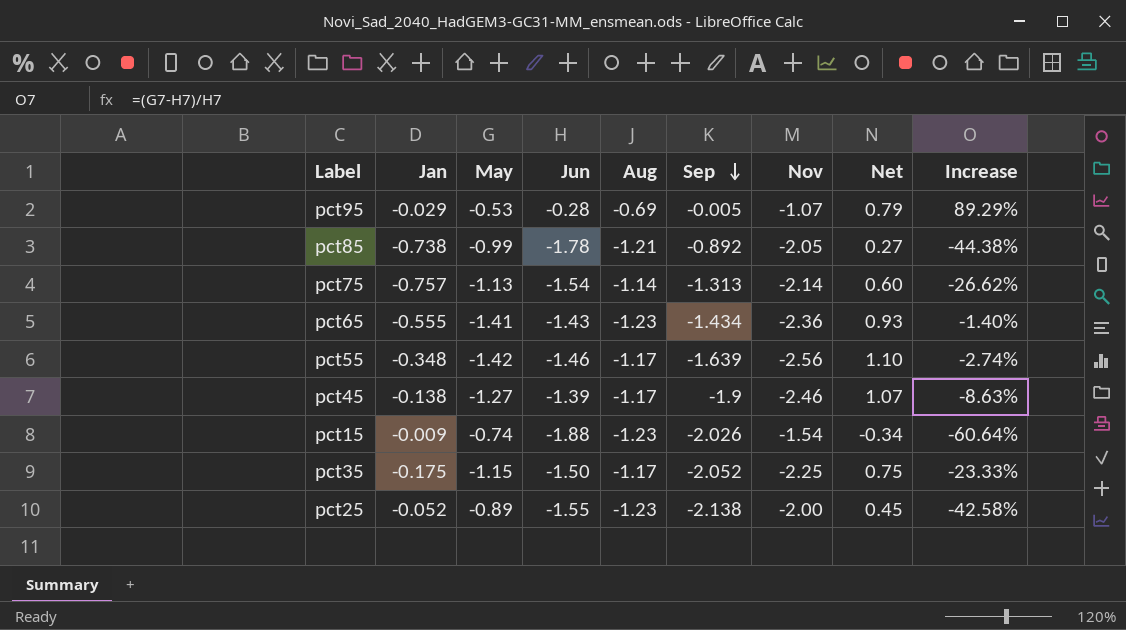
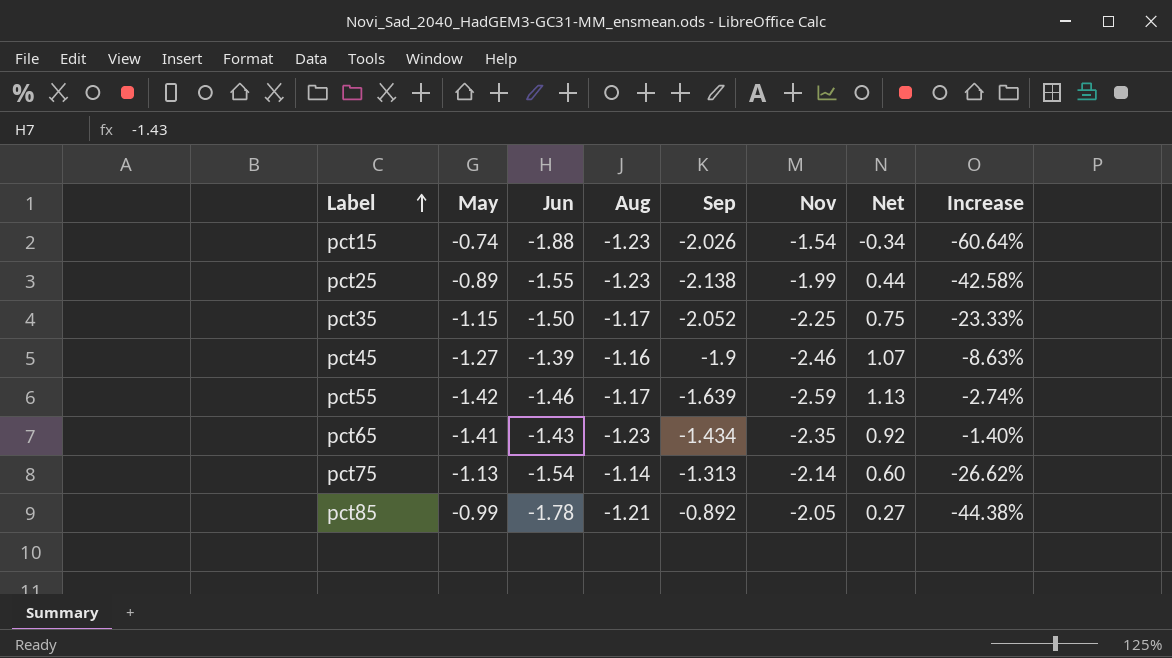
row order: Sep descending -> Label ascending
column Jan | position: 2 -> none
row pct95: -0.029 | -0.53 | -0.28 | -0.69 | -0.005 | -1.07 | 0.79 | 89.29% -> none
pct25 | Nov: -2.00 -> -1.99
pct25 | Net: 0.45 -> 0.44
pct45 | Aug: -1.17 -> -1.16
pct55 | Nov: -2.56 -> -2.59
pct55 | Net: 1.10 -> 1.13
pct65 | Nov: -2.36 -> -2.35
pct65 | Net: 0.93 -> 0.92

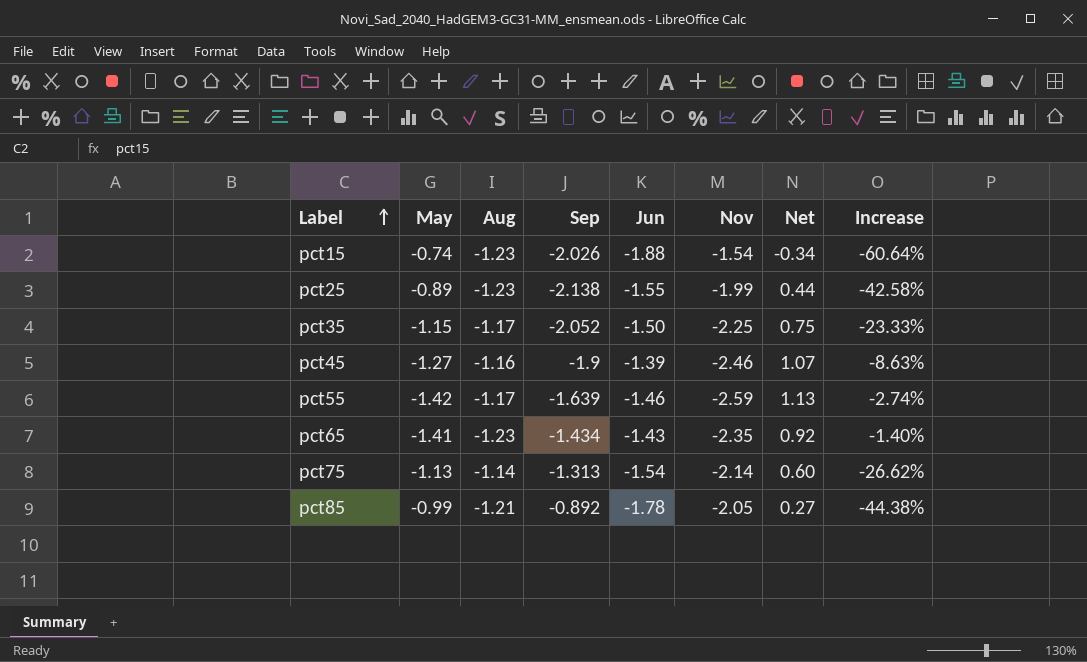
column Jun | position: 3 -> 5

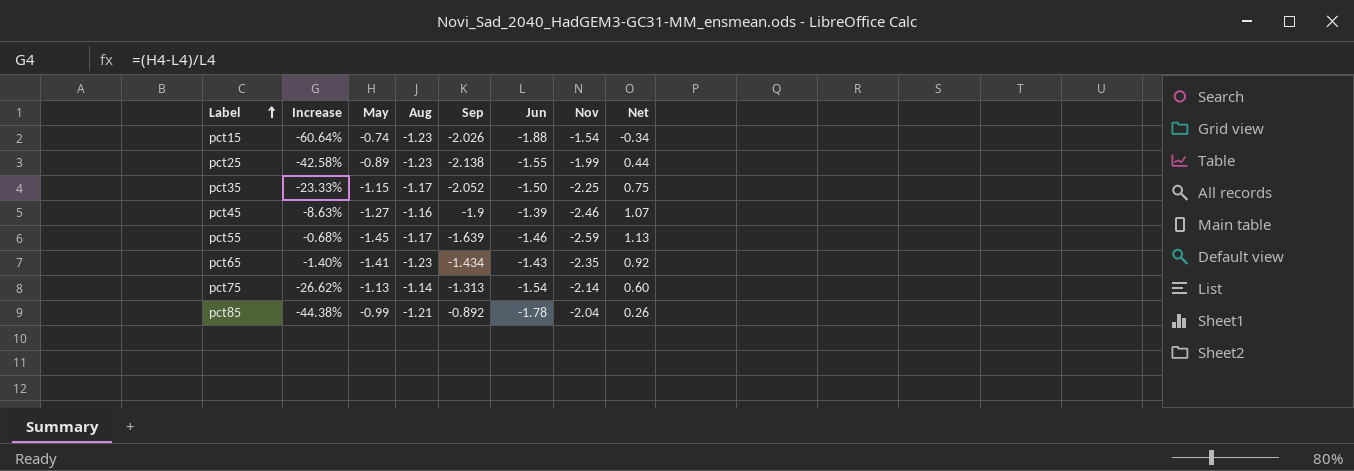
column Increase | position: 8 -> 2
pct55 | Increase: -2.74% -> -0.68%
pct55 | May: -1.42 -> -1.45
pct85 | Nov: -2.05 -> -2.04
pct85 | Net: 0.27 -> 0.26

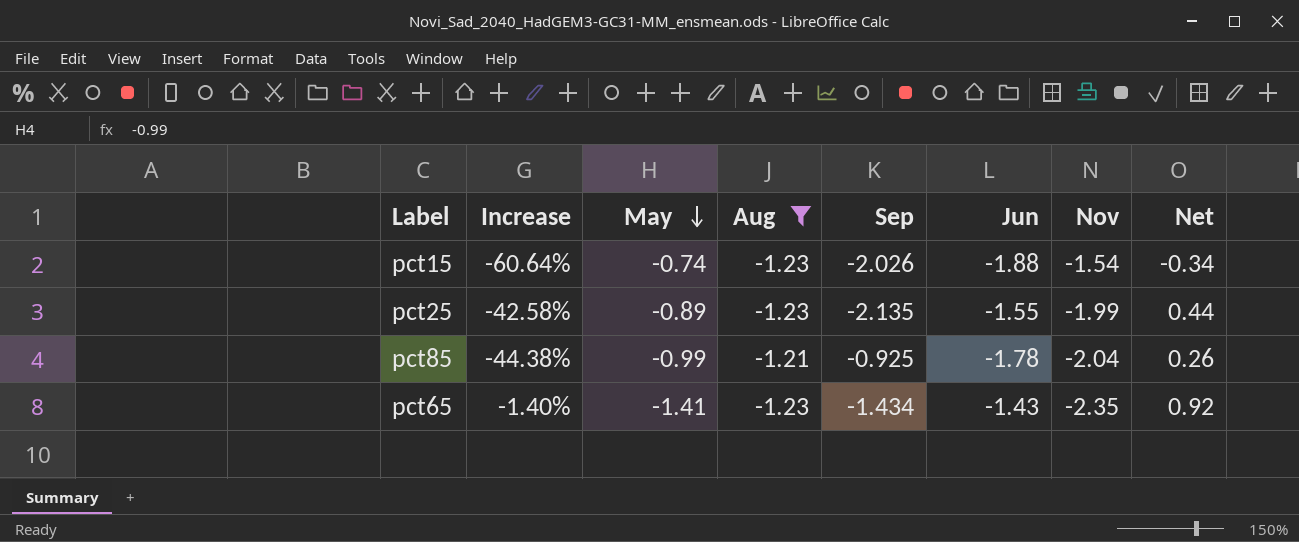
filter: none -> Aug <= -1.21
row order: Label ascending -> May descending
pct25 | Sep: -2.138 -> -2.135
pct85 | Sep: -0.892 -> -0.925

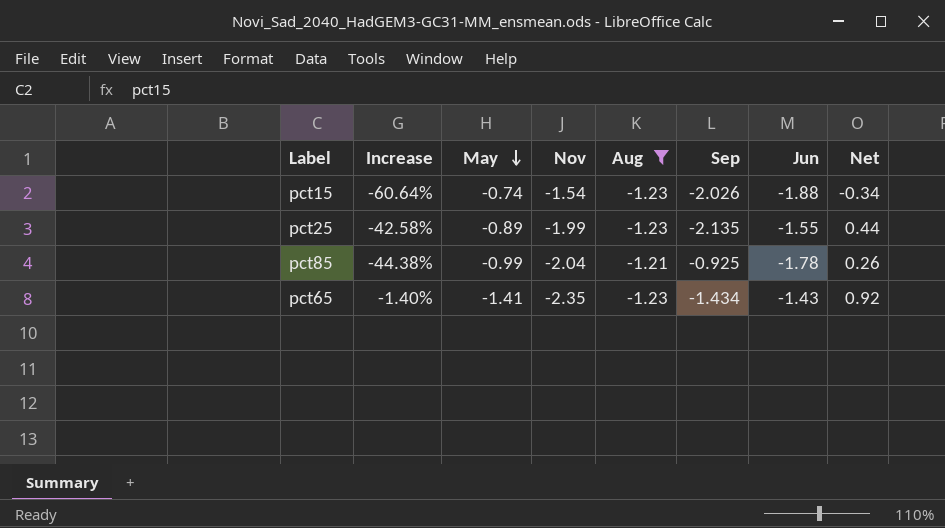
column Nov | position: 7 -> 4

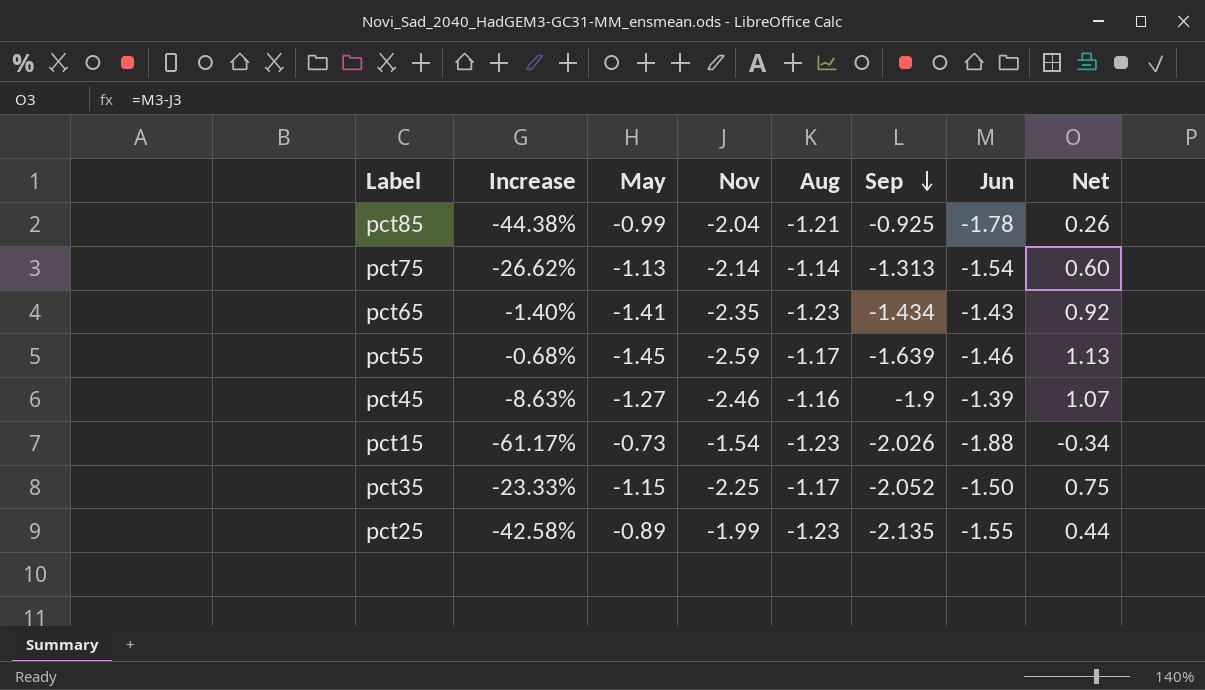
filter: Aug <= -1.21 -> none
row order: May descending -> Sep descending
pct15 | Increase: -60.64% -> -61.17%
pct15 | May: -0.74 -> -0.73

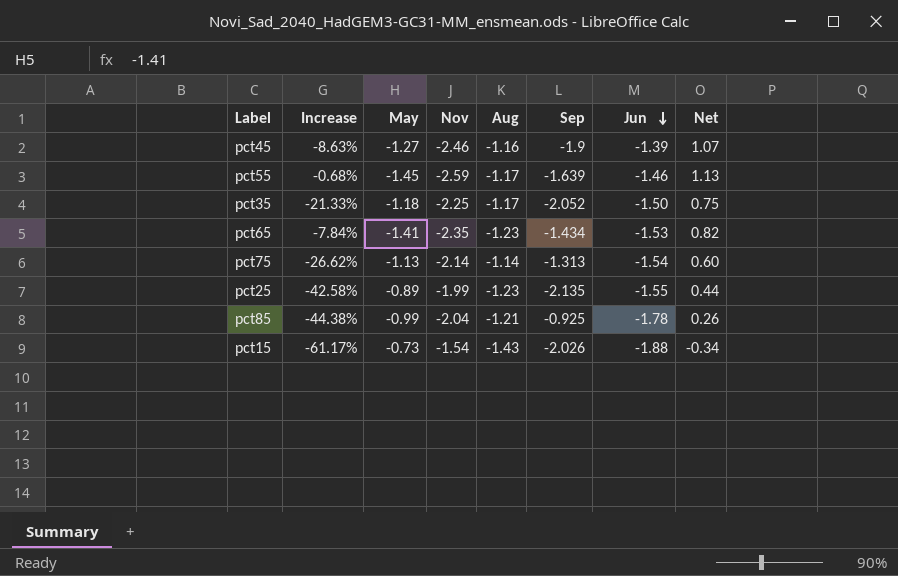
row order: Sep descending -> Jun descending
pct35 | Increase: -23.33% -> -21.33%
pct35 | May: -1.15 -> -1.18
pct65 | Increase: -1.40% -> -7.84%
pct65 | Jun: -1.43 -> -1.53
pct65 | Net: 0.92 -> 0.82
pct15 | Aug: -1.23 -> -1.43

